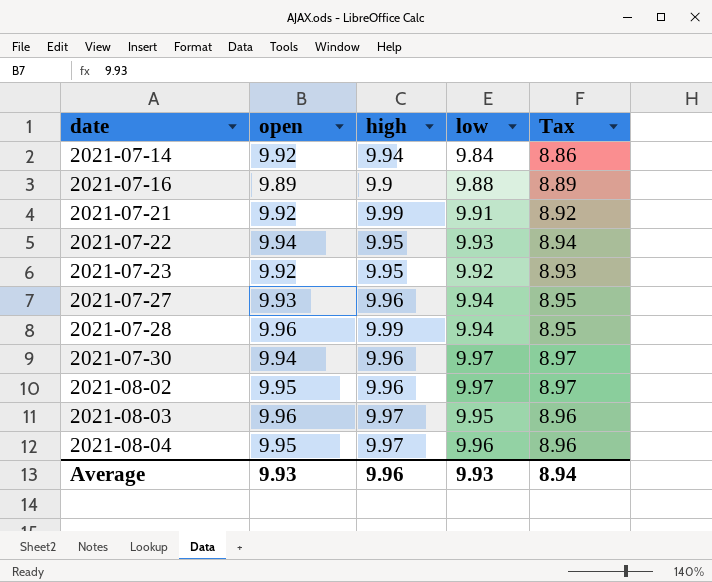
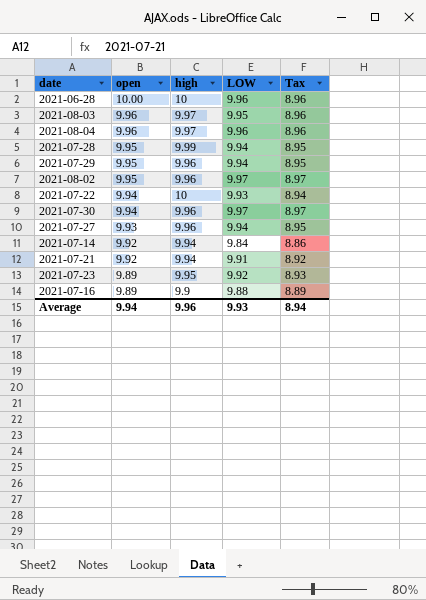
row order: date ascending -> open descending
column name: low -> LOW
row 2021-06-28: none -> 10.00 | 10 | 9.96 | 8.96
2021-08-04 | open: 9.95 -> 9.96
2021-07-28 | open: 9.96 -> 9.95
row 2021-07-29: none -> 9.95 | 9.96 | 9.94 | 8.95
2021-07-22 | high: 9.95 -> 10
2021-07-21 | high: 9.99 -> 9.94
2021-07-23 | open: 9.92 -> 9.89
Average | open: 9.93 -> 9.94

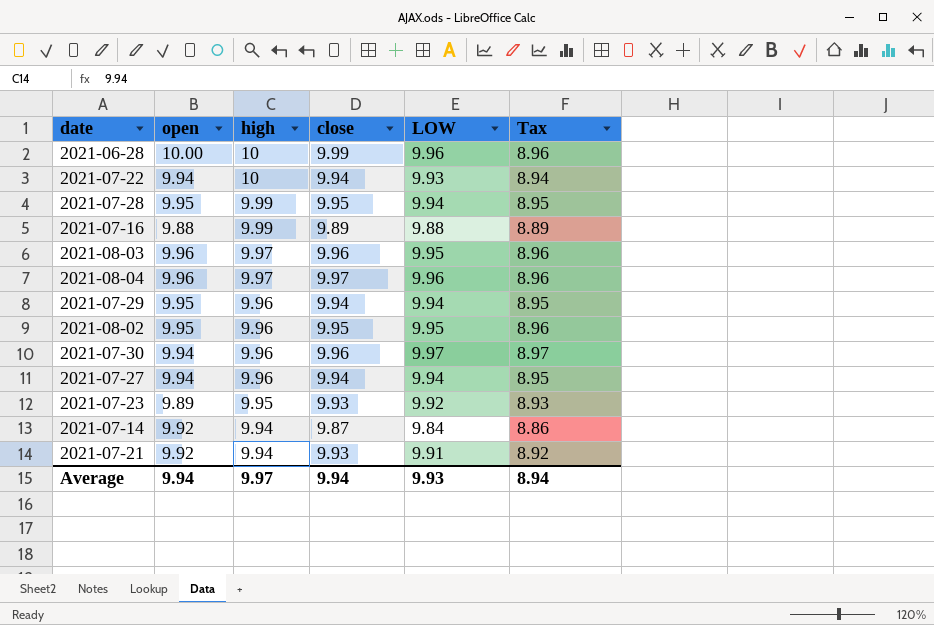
row order: open descending -> high descending
column close | position: none -> 4
2021-07-16 | open: 9.89 -> 9.88
2021-07-16 | high: 9.9 -> 9.99
2021-08-02 | LOW: 9.97 -> 9.95
2021-08-02 | Tax: 8.97 -> 8.96
2021-07-27 | open: 9.93 -> 9.94
Average | high: 9.96 -> 9.97

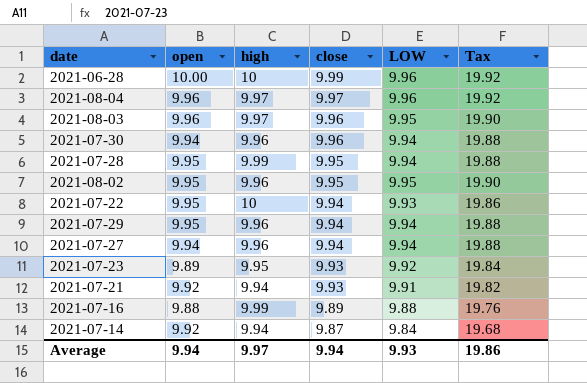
row order: high descending -> close descending
column Tax | formula: [LOW] * 0.9 -> [LOW] * 2
2021-07-30 | LOW: 9.97 -> 9.94
2021-07-22 | open: 9.94 -> 9.95
Average | Tax: 8.94 -> 19.86

